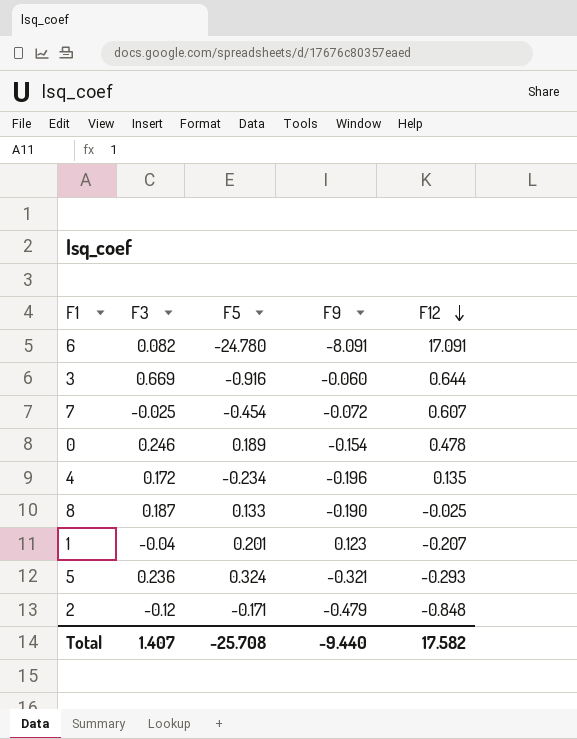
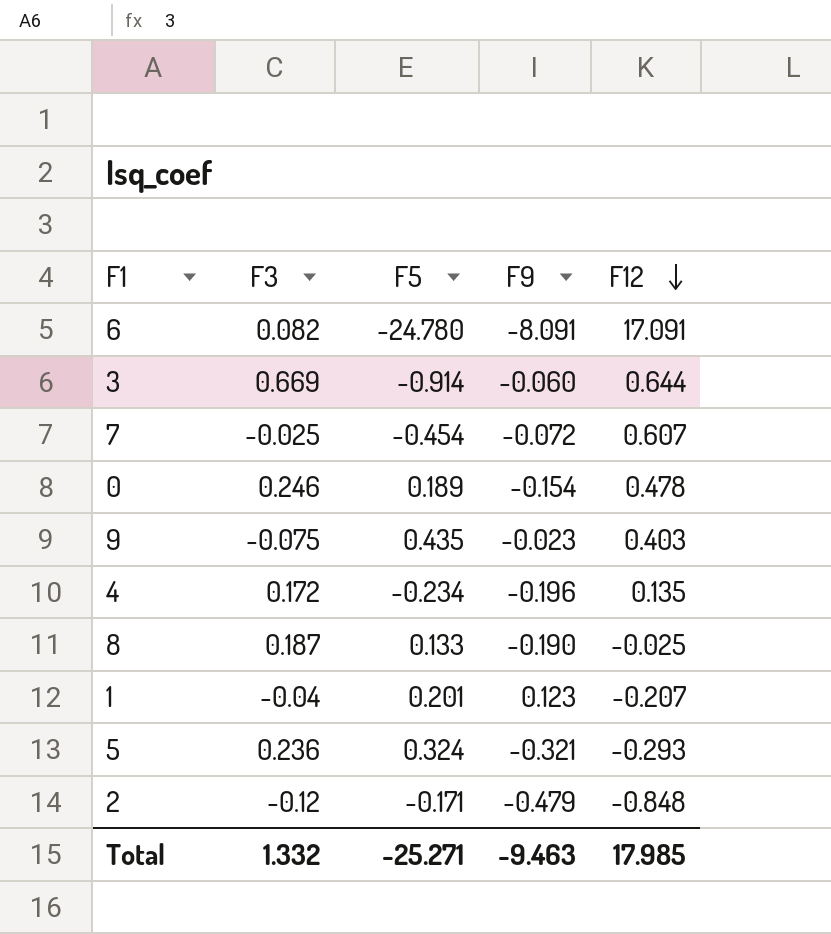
3 | F5: -0.916 -> -0.914
row 9: none -> -0.075 | 0.435 | -0.023 | 0.403
Total | F3: 1.407 -> 1.332
Total | F5: -25.708 -> -25.271
Total | F9: -9.440 -> -9.463
Total | F12: 17.582 -> 17.985

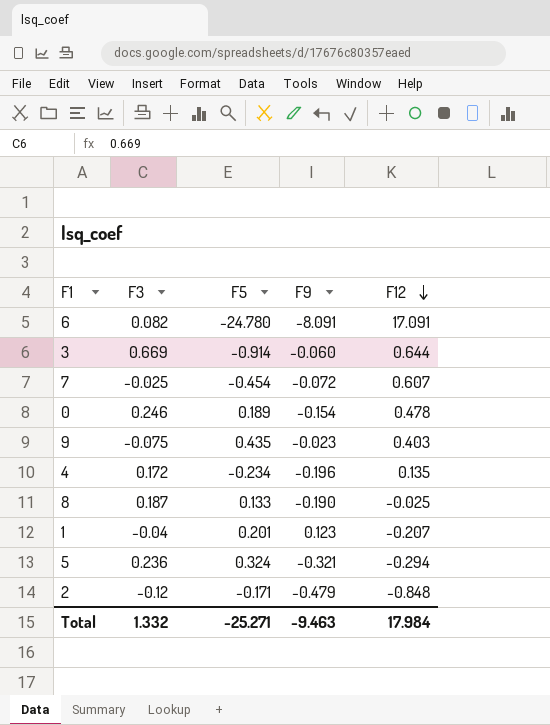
5 | F12: -0.293 -> -0.294
Total | F12: 17.985 -> 17.984

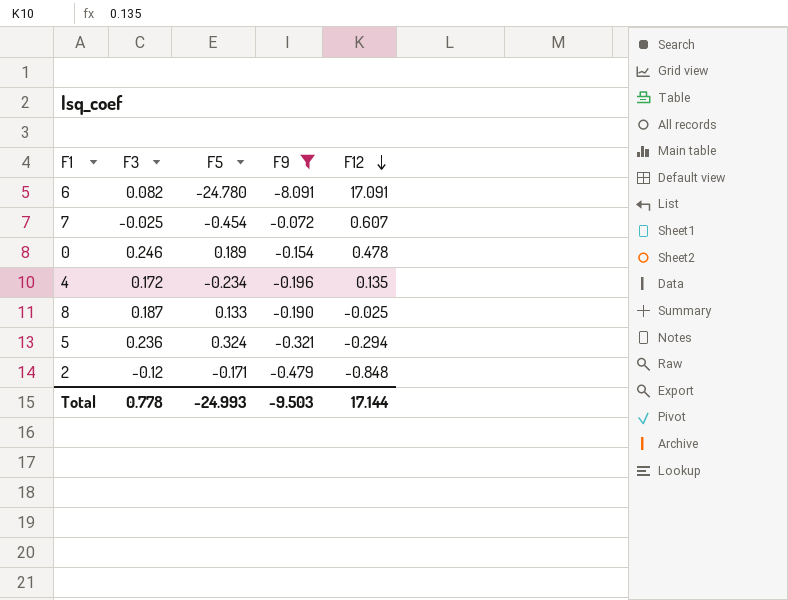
filter: none -> F9 <= -0.072
Total | F3: 1.332 -> 0.778
Total | F5: -25.271 -> -24.993
Total | F9: -9.463 -> -9.503
Total | F12: 17.984 -> 17.144

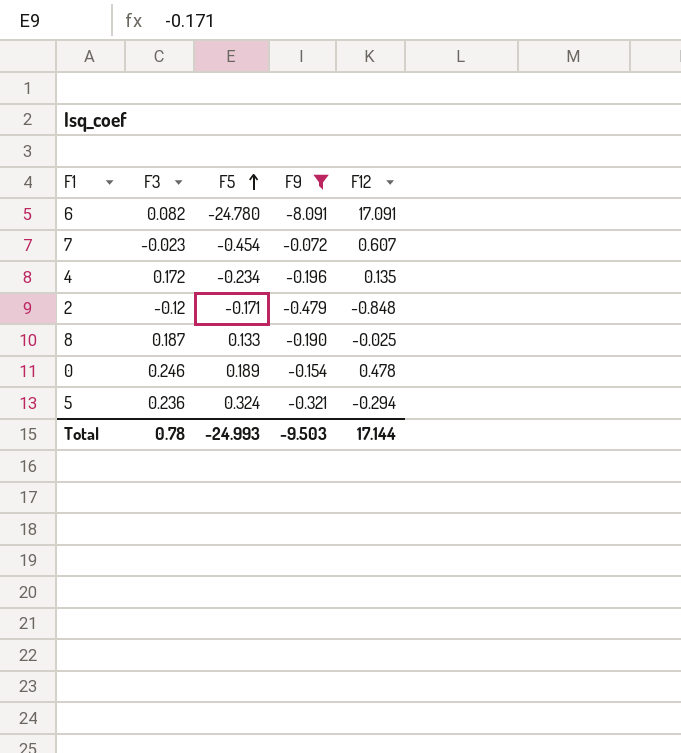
row order: F12 descending -> F5 ascending
7 | F3: -0.025 -> -0.023
Total | F3: 0.778 -> 0.78

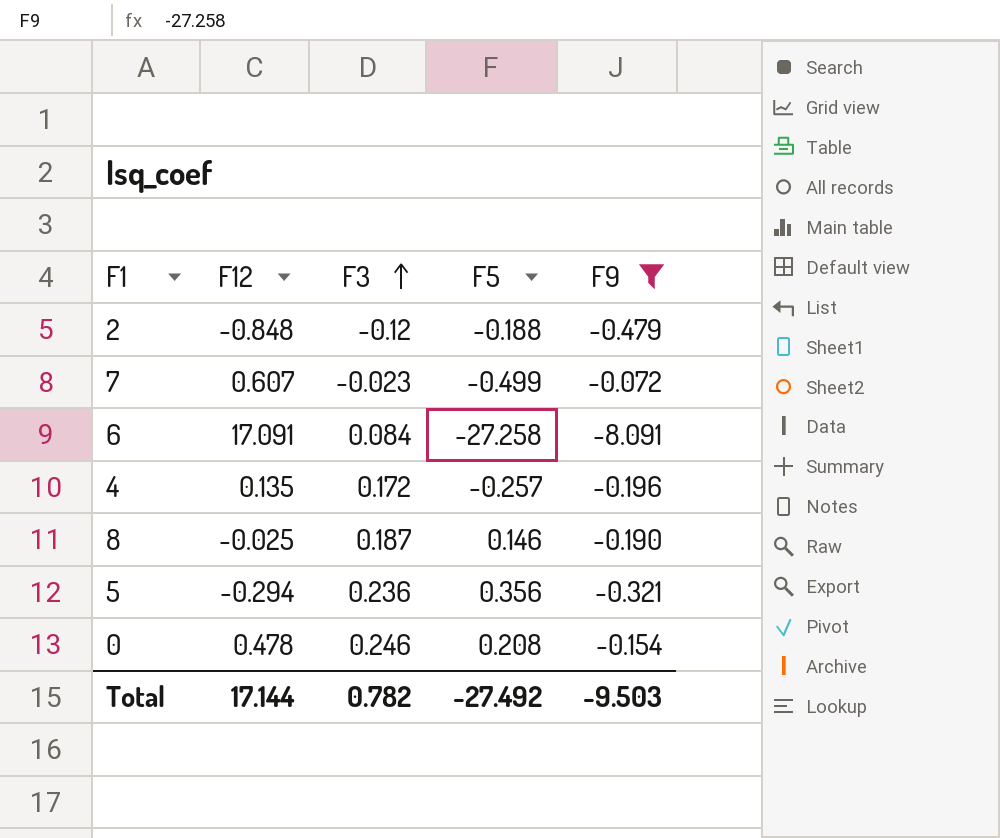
row order: F5 ascending -> F3 ascending
column F12 | position: 5 -> 2
2 | F5: -0.171 -> -0.188
7 | F5: -0.454 -> -0.499
6 | F3: 0.082 -> 0.084
6 | F5: -24.780 -> -27.258
4 | F5: -0.234 -> -0.257
8 | F5: 0.133 -> 0.146
5 | F5: 0.324 -> 0.356
0 | F5: 0.189 -> 0.208
Total | F3: 0.78 -> 0.782
Total | F5: -24.993 -> -27.492

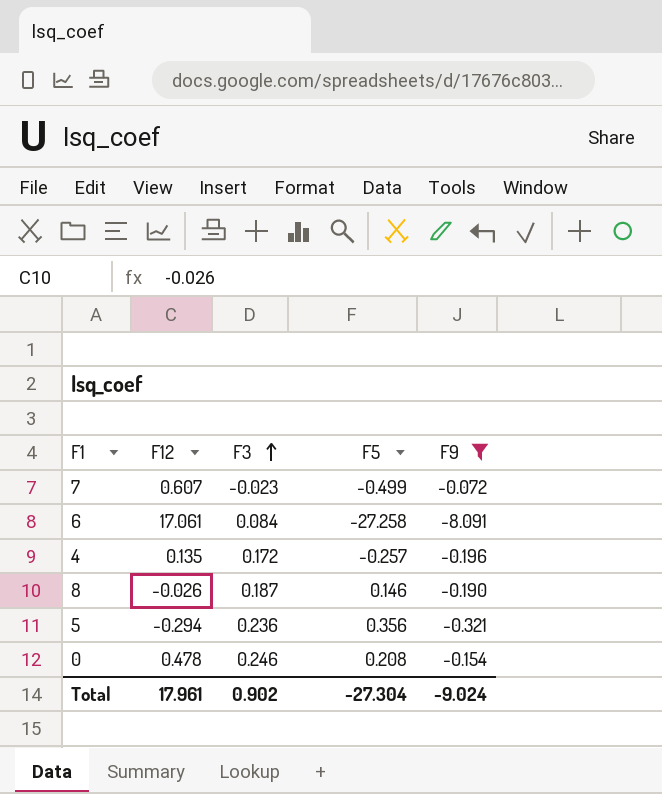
row 2: -0.848 | -0.12 | -0.188 | -0.479 -> none
6 | F12: 17.091 -> 17.061
8 | F12: -0.025 -> -0.026
Total | F12: 17.144 -> 17.961
Total | F3: 0.782 -> 0.902
Total | F5: -27.492 -> -27.304
Total | F9: -9.503 -> -9.024

